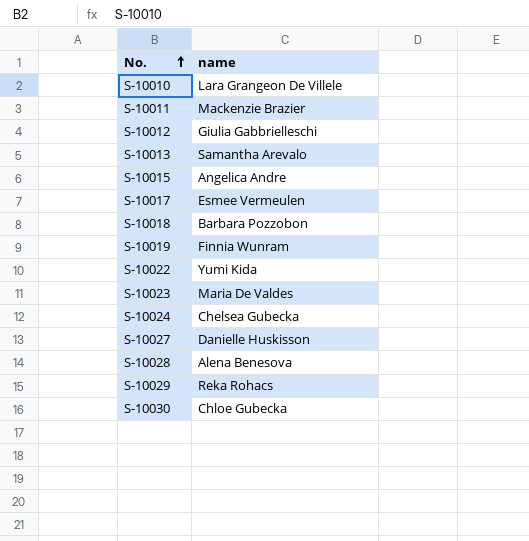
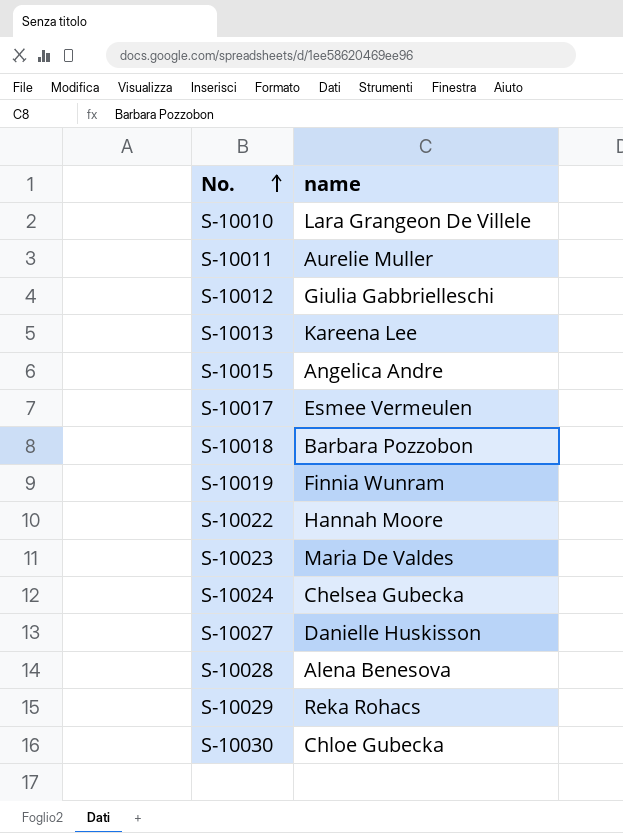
S-10011 | name: Mackenzie Brazier -> Aurelie Muller
S-10013 | name: Samantha Arevalo -> Kareena Lee
S-10022 | name: Yumi Kida -> Hannah Moore

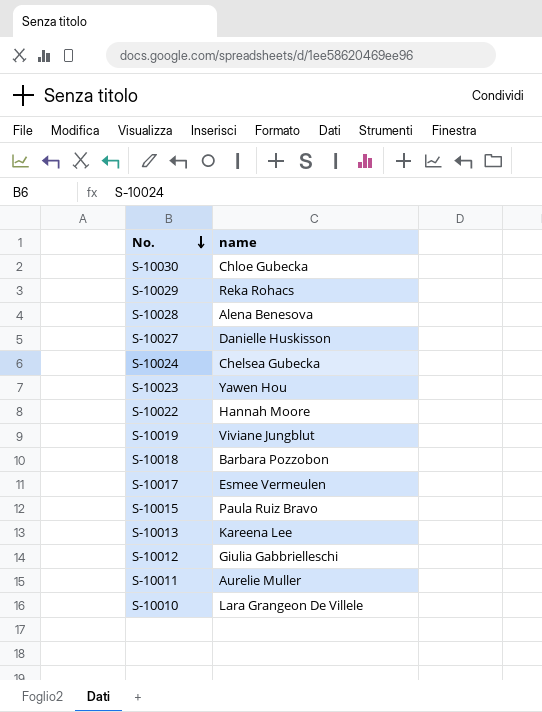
row order: No. ascending -> No. descending
S-10023 | name: Maria De Valdes -> Yawen Hou
S-10019 | name: Finnia Wunram -> Viviane Jungblut
S-10015 | name: Angelica Andre -> Paula Ruiz Bravo

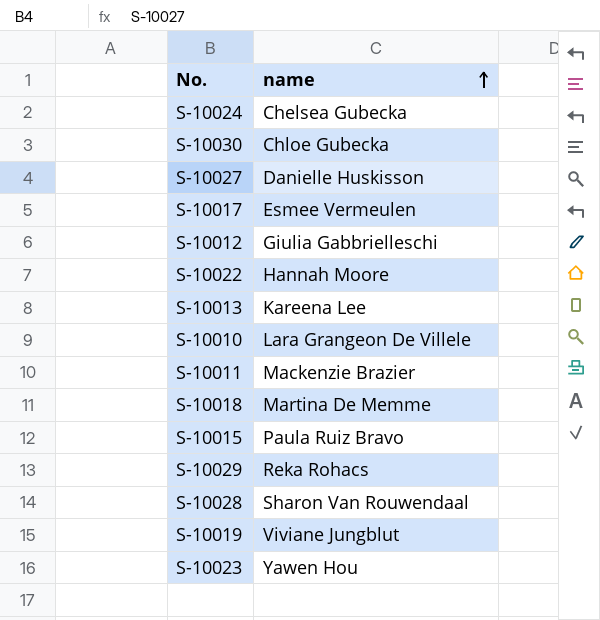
row order: No. descending -> name ascending
S-10011 | name: Aurelie Muller -> Mackenzie Brazier
S-10018 | name: Barbara Pozzobon -> Martina De Memme
S-10028 | name: Alena Benesova -> Sharon Van Rouwendaal

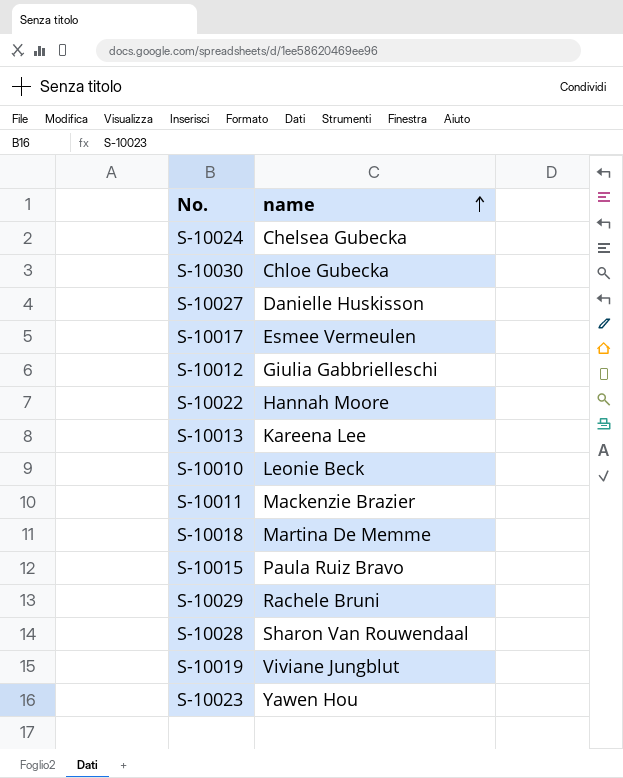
S-10010 | name: Lara Grangeon De Villele -> Leonie Beck
S-10029 | name: Reka Rohacs -> Rachele Bruni

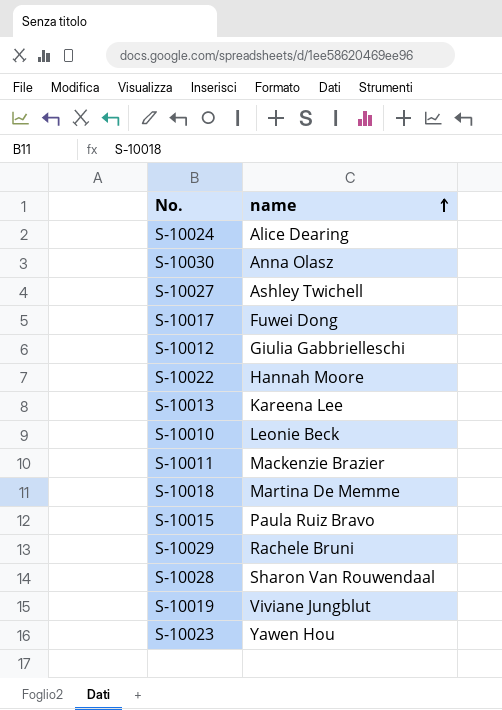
S-10024 | name: Chelsea Gubecka -> Alice Dearing
S-10030 | name: Chloe Gubecka -> Anna Olasz
S-10027 | name: Danielle Huskisson -> Ashley Twichell
S-10017 | name: Esmee Vermeulen -> Fuwei Dong

